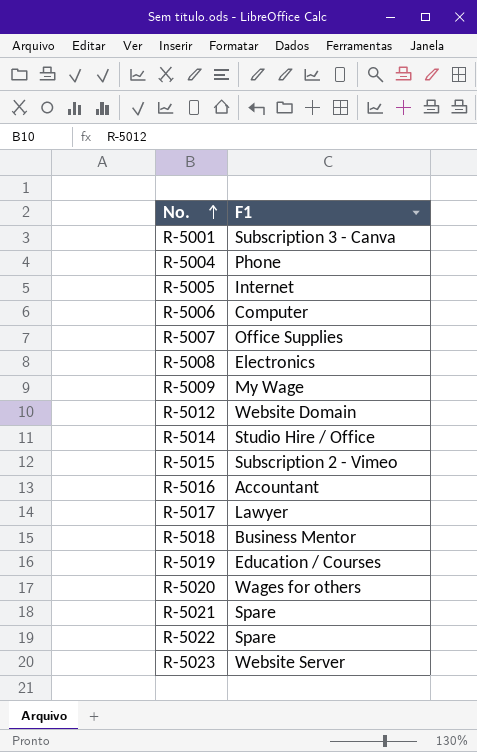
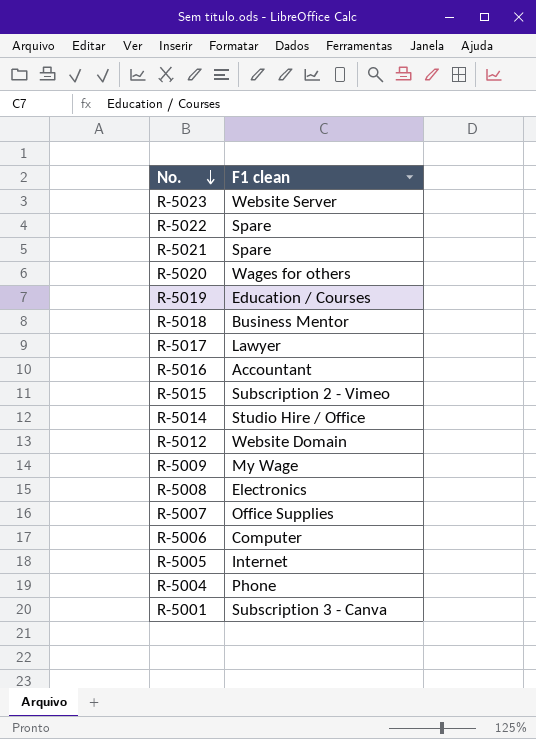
row order: No. ascending -> No. descending
column name: F1 -> F1 clean

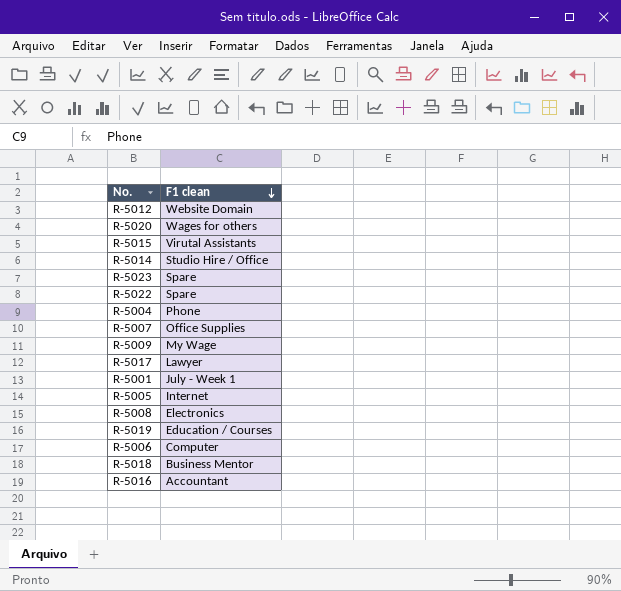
row order: No. descending -> F1 clean descending
row R-5021: Spare -> none
R-5015 | F1 clean: Subscription 2 - Vimeo -> Virutal Assistants
R-5023 | F1 clean: Website Server -> Spare
R-5001 | F1 clean: Subscription 3 - Canva -> July - Week 1

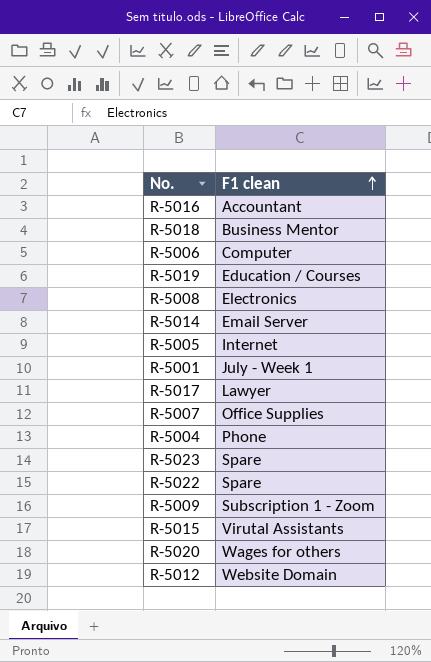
row order: F1 clean descending -> F1 clean ascending
R-5014 | F1 clean: Studio Hire / Office -> Email Server
R-5009 | F1 clean: My Wage -> Subscription 1 - Zoom

